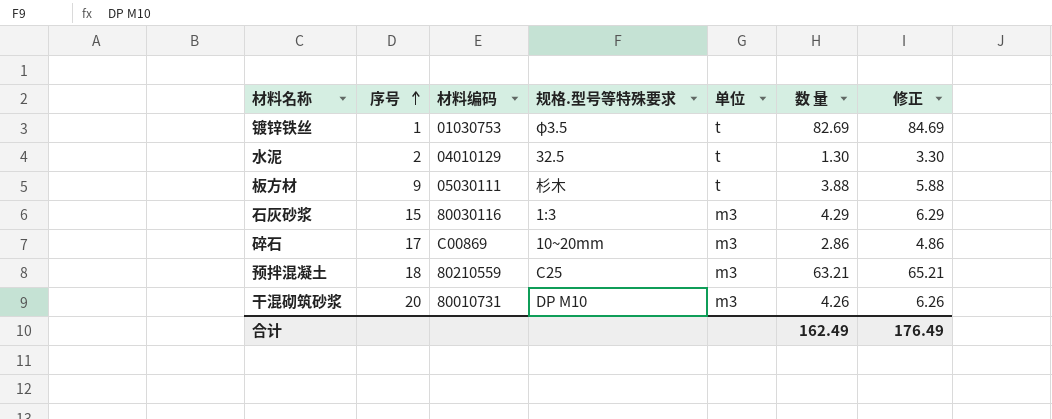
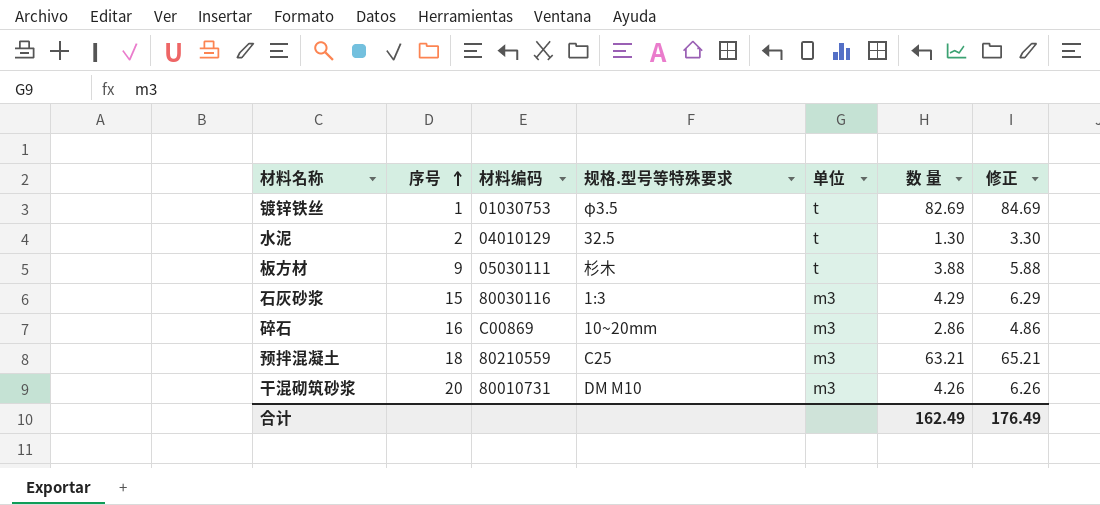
碎石 | 序号: 17 -> 16
干混砌筑砂浆 | 规格.型号等特殊要求: DP M10 -> DM M10

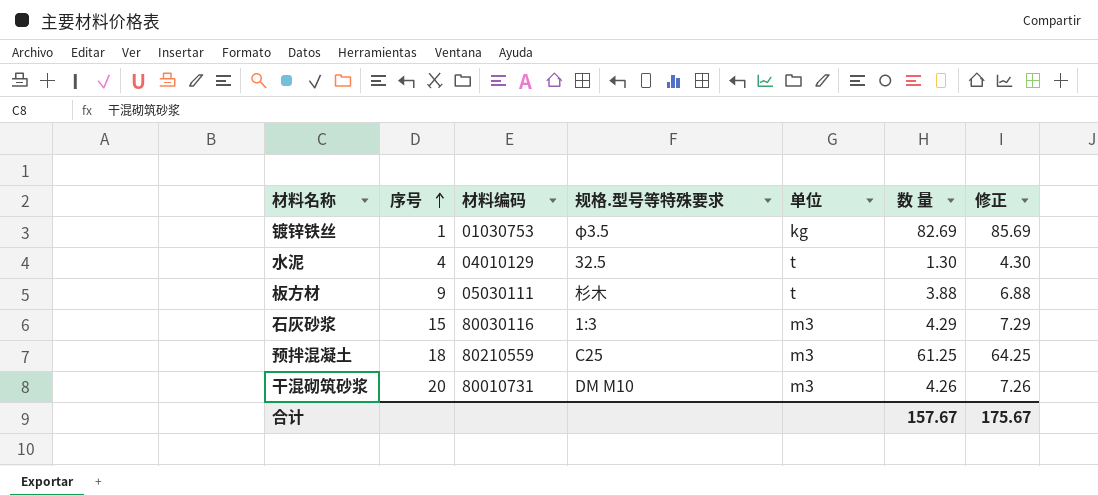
column 修正 | formula: [数 量] + 2 -> [数 量] + 3
row 碎石: 16 | C00869 | 10~20mm | m3 | 2.86 | 4.86 -> none
镀锌铁丝 | 单位: t -> kg
水泥 | 序号: 2 -> 4
预拌混凝土 | 数 量: 63.21 -> 61.25
合计 | 数 量: 162.49 -> 157.67
合计 | 修正: 176.49 -> 175.67

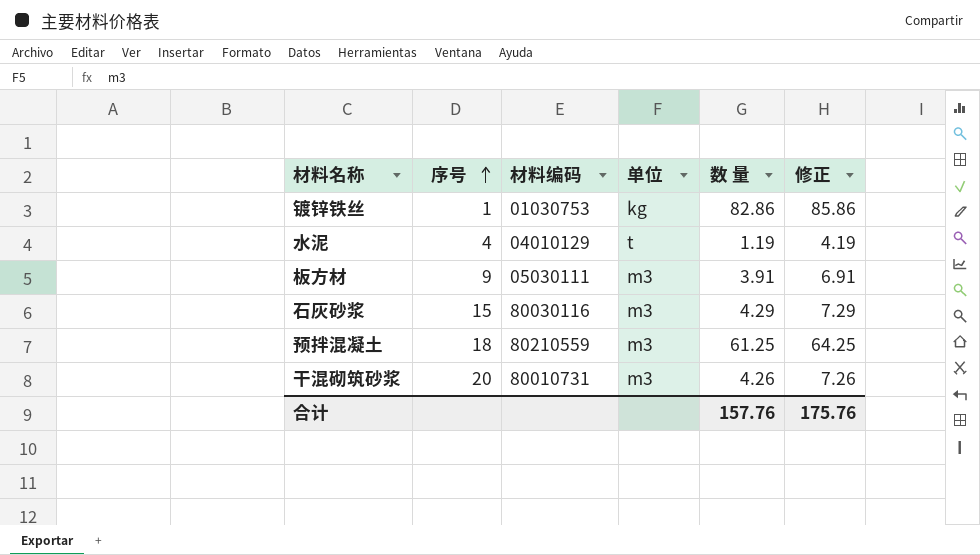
column 规格.型号等特殊要求 | position: 4 -> none
镀锌铁丝 | 数 量: 82.69 -> 82.86
镀锌铁丝 | 修正: 85.69 -> 85.86
水泥 | 数 量: 1.30 -> 1.19
水泥 | 修正: 4.30 -> 4.19
板方材 | 单位: t -> m3
板方材 | 数 量: 3.88 -> 3.91
板方材 | 修正: 6.88 -> 6.91
合计 | 数 量: 157.67 -> 157.76
合计 | 修正: 175.67 -> 175.76

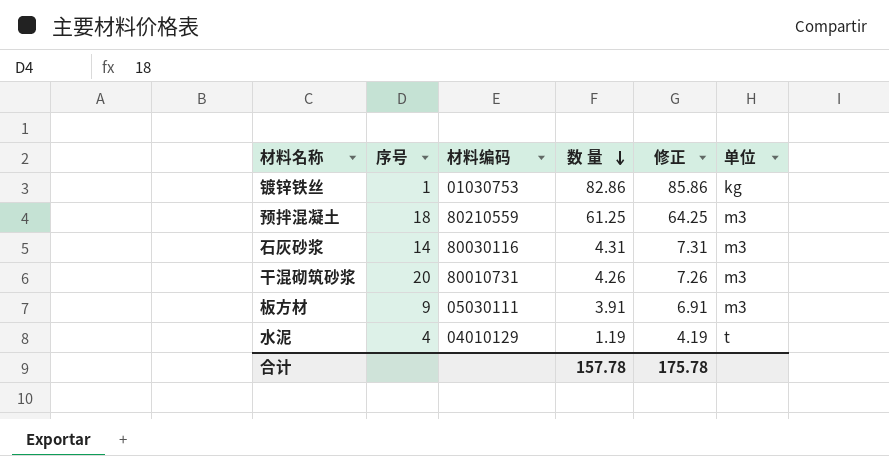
row order: 序号 ascending -> 数 量 descending
column 单位 | position: 4 -> 6
石灰砂浆 | 序号: 15 -> 14
石灰砂浆 | 数 量: 4.29 -> 4.31
石灰砂浆 | 修正: 7.29 -> 7.31
合计 | 数 量: 157.76 -> 157.78
合计 | 修正: 175.76 -> 175.78

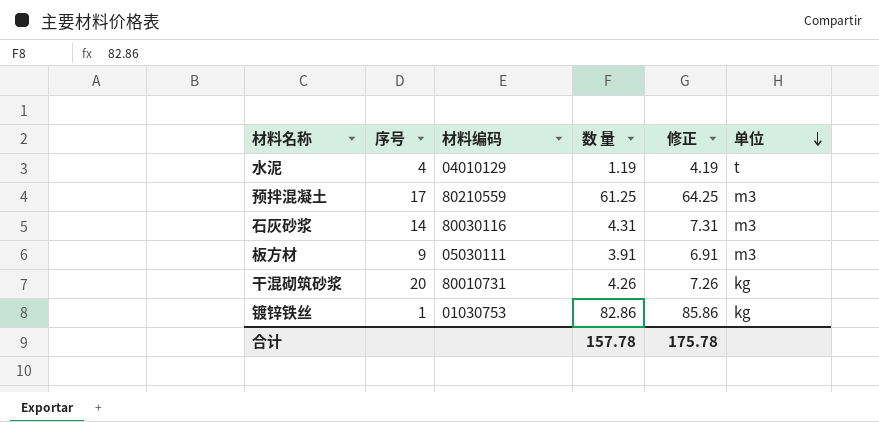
row order: 数 量 descending -> 单位 descending
预拌混凝土 | 序号: 18 -> 17
干混砌筑砂浆 | 单位: m3 -> kg

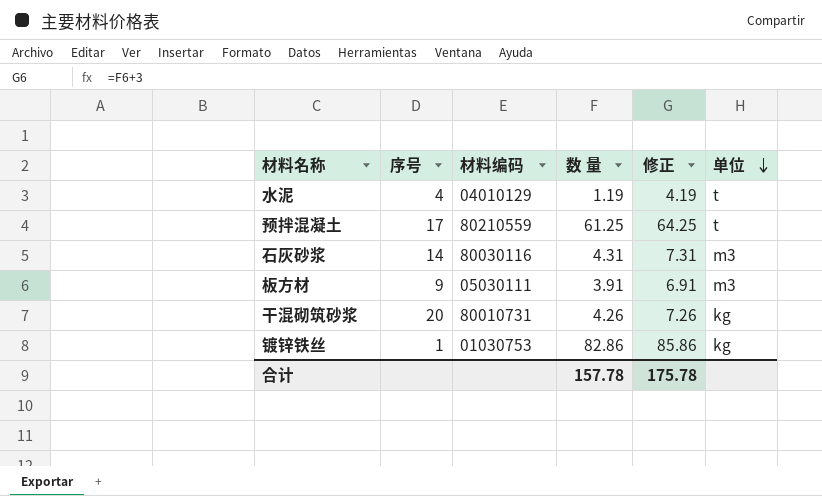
预拌混凝土 | 单位: m3 -> t

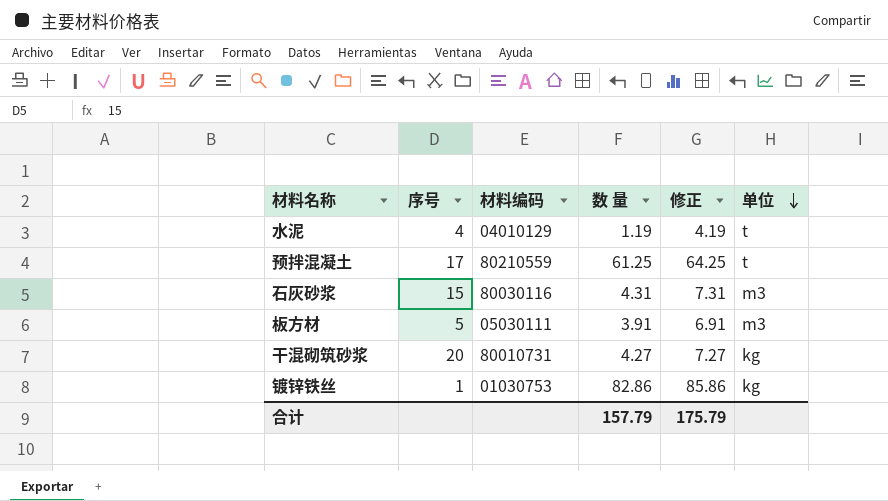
石灰砂浆 | 序号: 14 -> 15
板方材 | 序号: 9 -> 5
干混砌筑砂浆 | 数 量: 4.26 -> 4.27
干混砌筑砂浆 | 修正: 7.26 -> 7.27
合计 | 数 量: 157.78 -> 157.79
合计 | 修正: 175.78 -> 175.79

